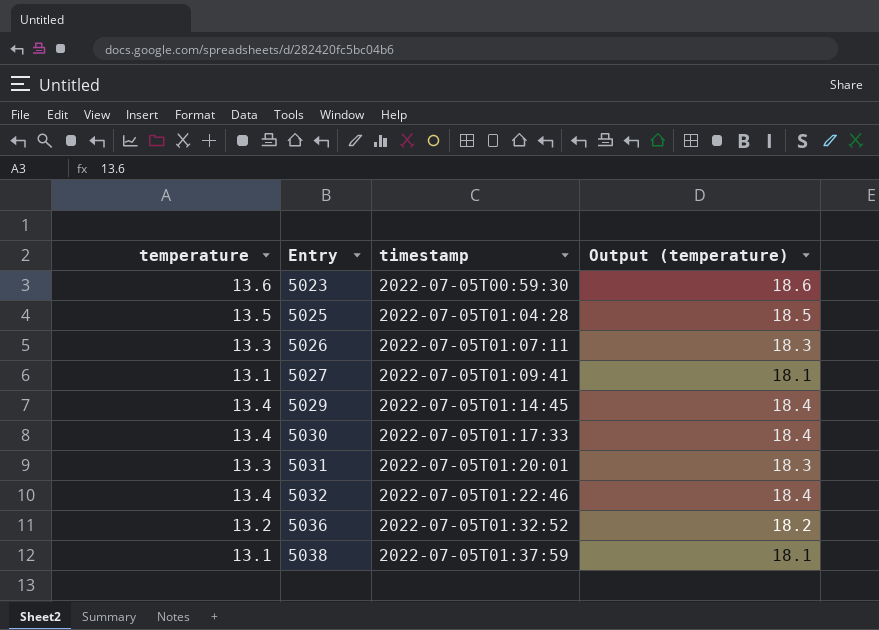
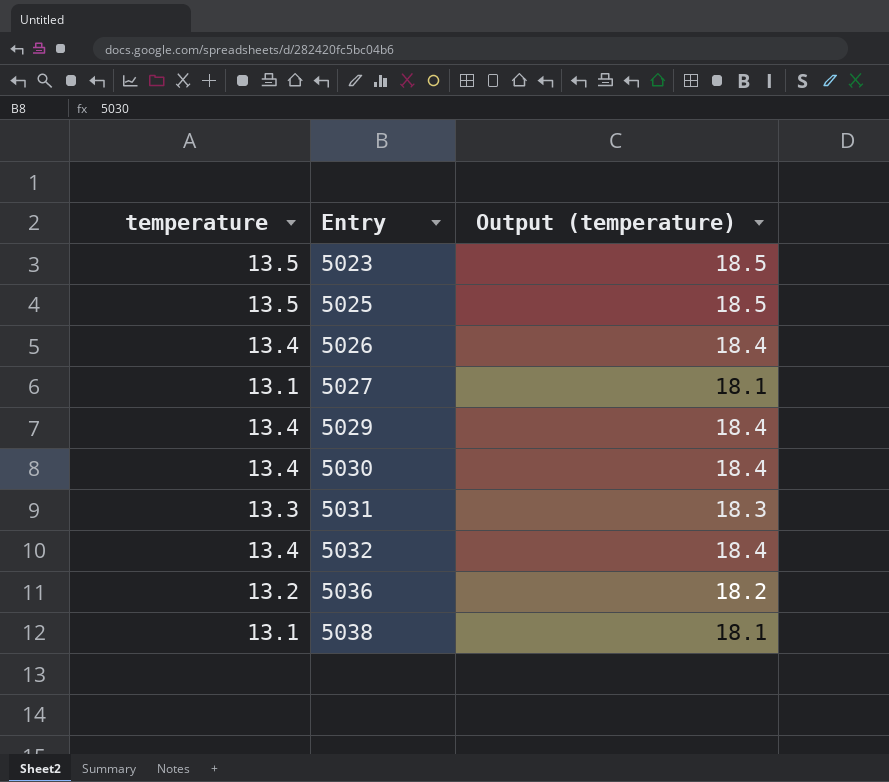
column timestamp | position: 3 -> none
5023 | temperature: 13.6 -> 13.5
5023 | Output (temperature): 18.6 -> 18.5
5026 | temperature: 13.3 -> 13.4
5026 | Output (temperature): 18.3 -> 18.4

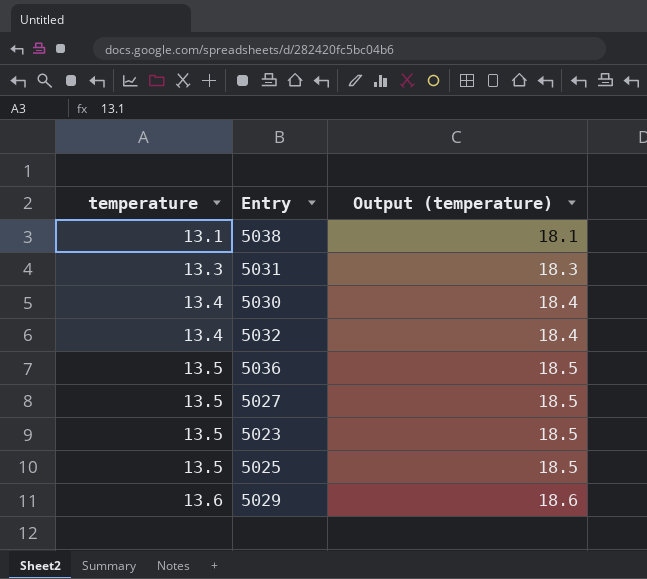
row order: Entry ascending -> temperature ascending
row 5026: 13.4 | 18.4 -> none
5036 | temperature: 13.2 -> 13.5
5036 | Output (temperature): 18.2 -> 18.5
5027 | temperature: 13.1 -> 13.5
5027 | Output (temperature): 18.1 -> 18.5
5029 | temperature: 13.4 -> 13.6
5029 | Output (temperature): 18.4 -> 18.6

